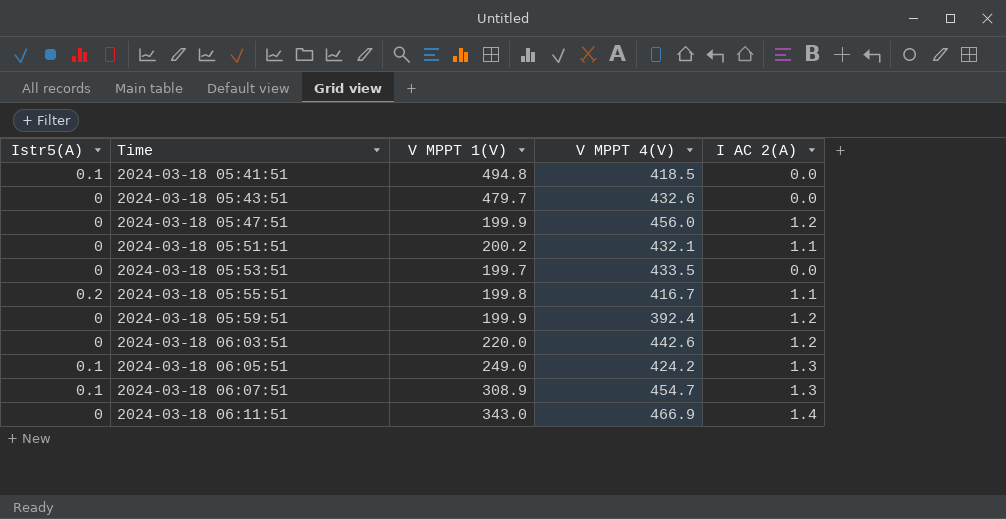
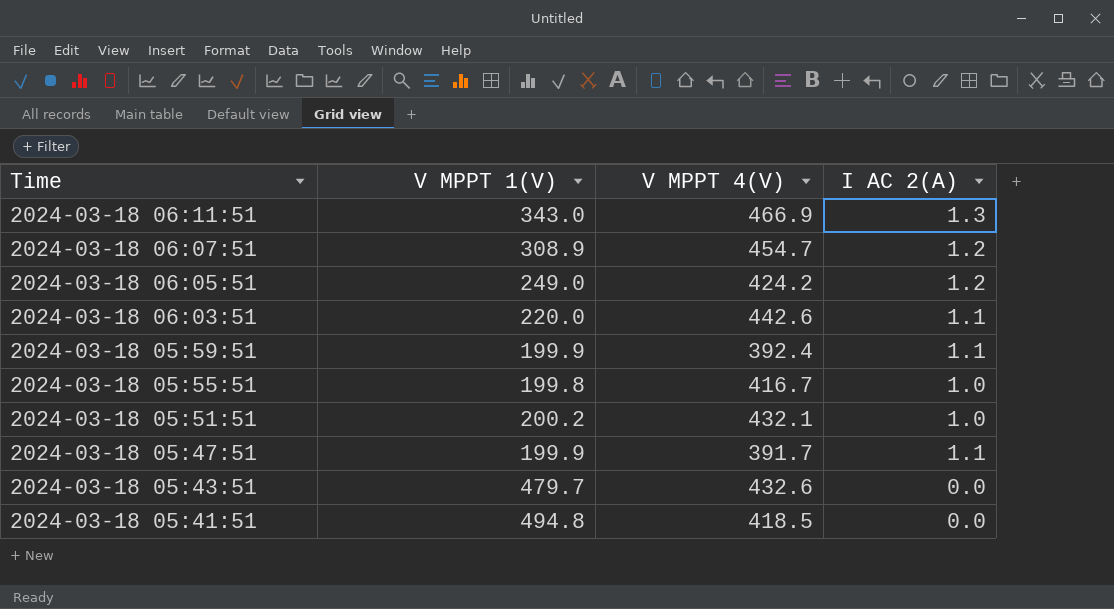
row order: Time ascending -> Time descending
column Istr5(A) | position: 1 -> none
row 2024-03-18 05:53:51: 0 | 199.7 | 433.5 | 0.0 -> none
2024-03-18 06:11:51 | I AC 2(A): 1.4 -> 1.3
2024-03-18 06:07:51 | I AC 2(A): 1.3 -> 1.2
2024-03-18 06:05:51 | I AC 2(A): 1.3 -> 1.2
2024-03-18 06:03:51 | I AC 2(A): 1.2 -> 1.1
2024-03-18 05:59:51 | I AC 2(A): 1.2 -> 1.1
2024-03-18 05:55:51 | I AC 2(A): 1.1 -> 1.0
2024-03-18 05:51:51 | I AC 2(A): 1.1 -> 1.0
2024-03-18 05:47:51 | V MPPT 4(V): 456.0 -> 391.7
2024-03-18 05:47:51 | I AC 2(A): 1.2 -> 1.1

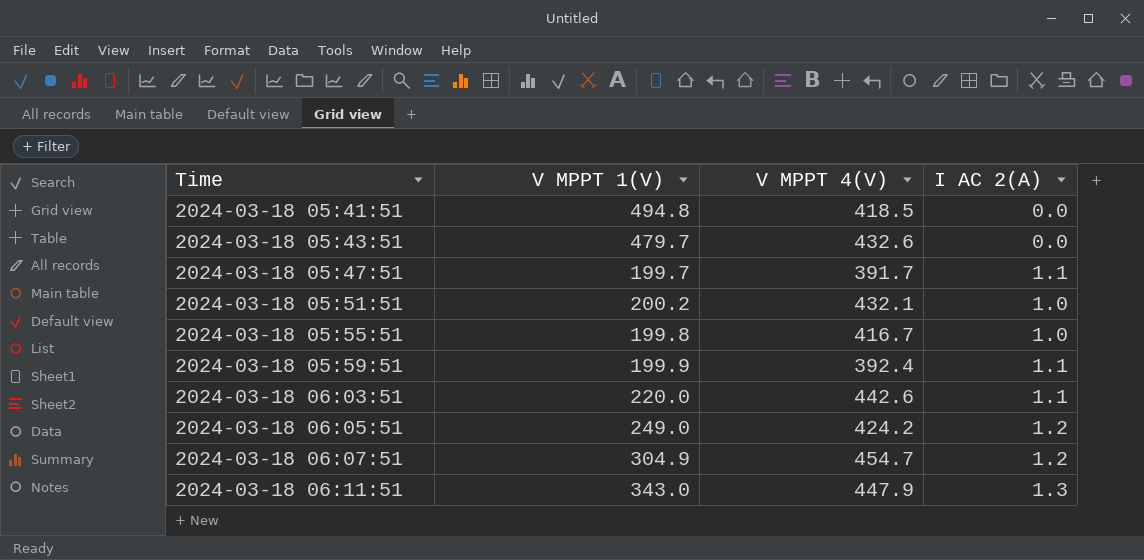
row order: Time descending -> Time ascending
2024-03-18 05:47:51 | V MPPT 1(V): 199.9 -> 199.7
2024-03-18 06:07:51 | V MPPT 1(V): 308.9 -> 304.9
2024-03-18 06:11:51 | V MPPT 4(V): 466.9 -> 447.9

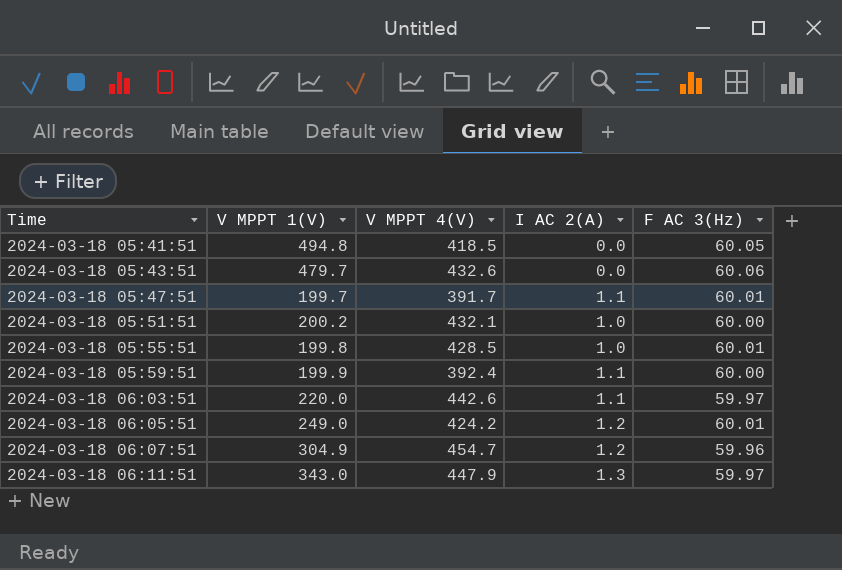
column F AC 3(Hz) | position: none -> 5
2024-03-18 05:55:51 | V MPPT 4(V): 416.7 -> 428.5

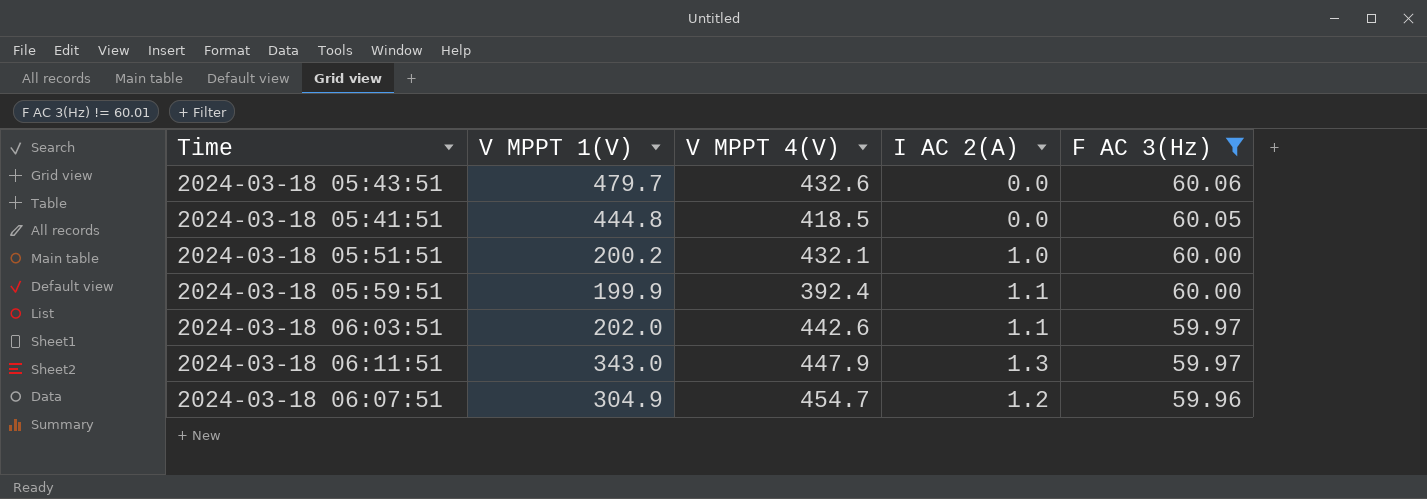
filter: none -> F AC 3(Hz) != 60.01
row order: Time ascending -> F AC 3(Hz) descending
2024-03-18 05:41:51 | V MPPT 1(V): 494.8 -> 444.8
2024-03-18 06:03:51 | V MPPT 1(V): 220.0 -> 202.0

